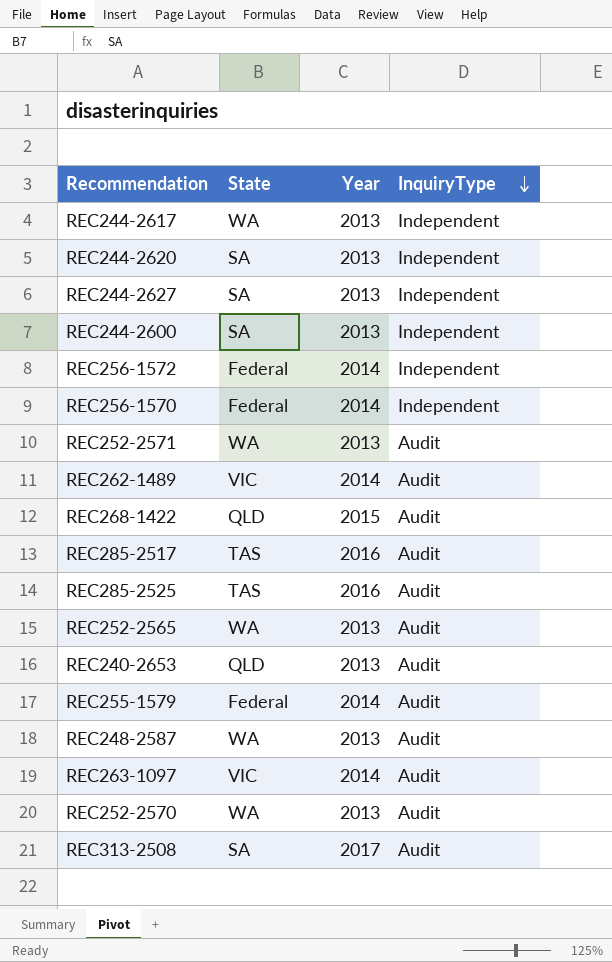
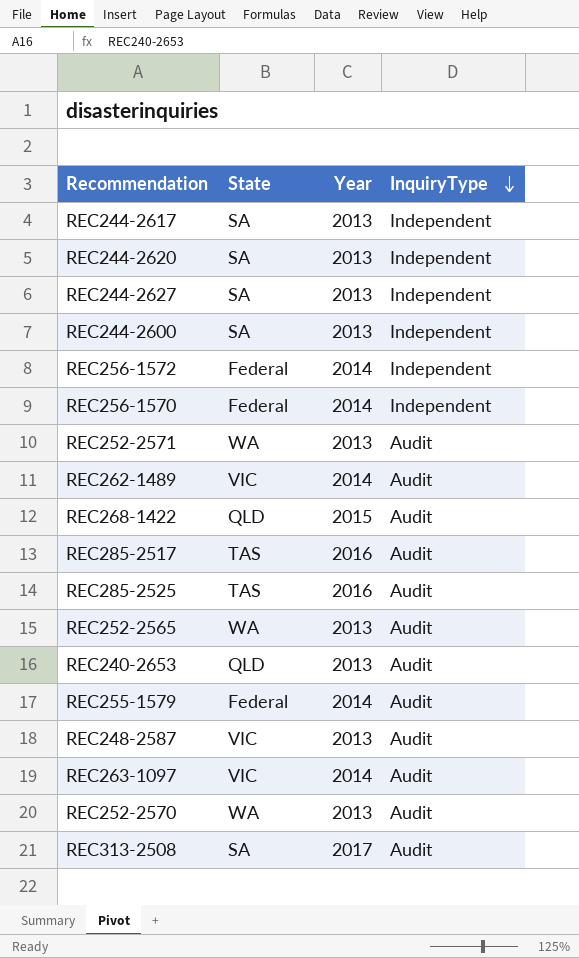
REC244-2617 | State: WA -> SA
REC248-2587 | State: WA -> VIC

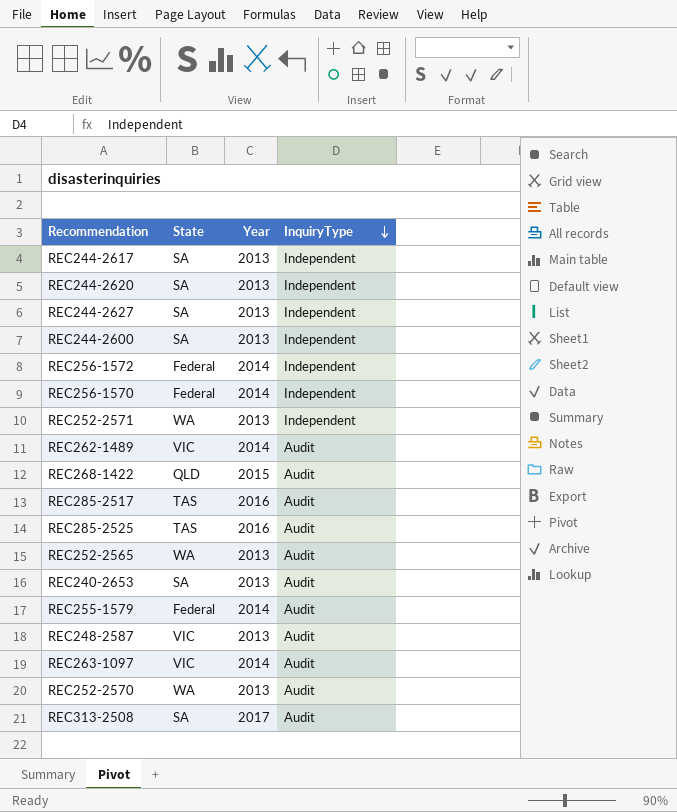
REC252-2571 | InquiryType: Audit -> Independent
REC240-2653 | State: QLD -> SA

